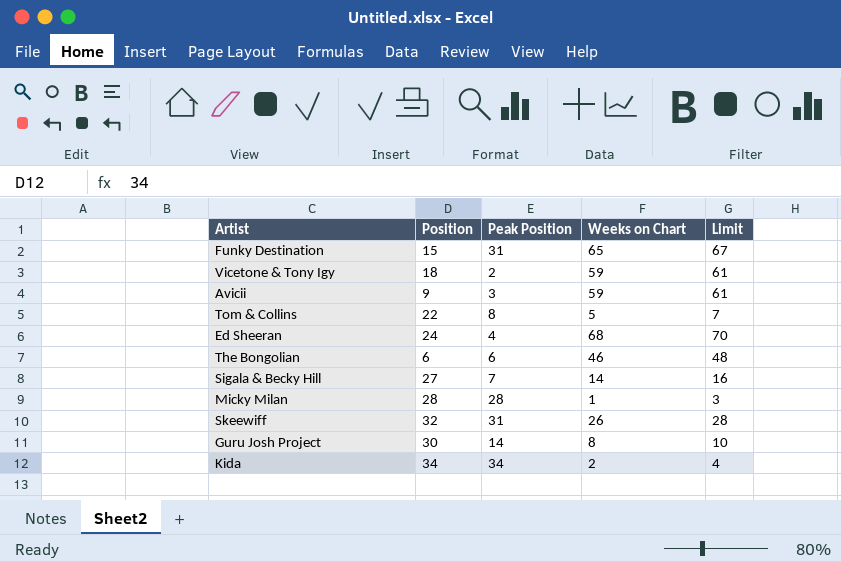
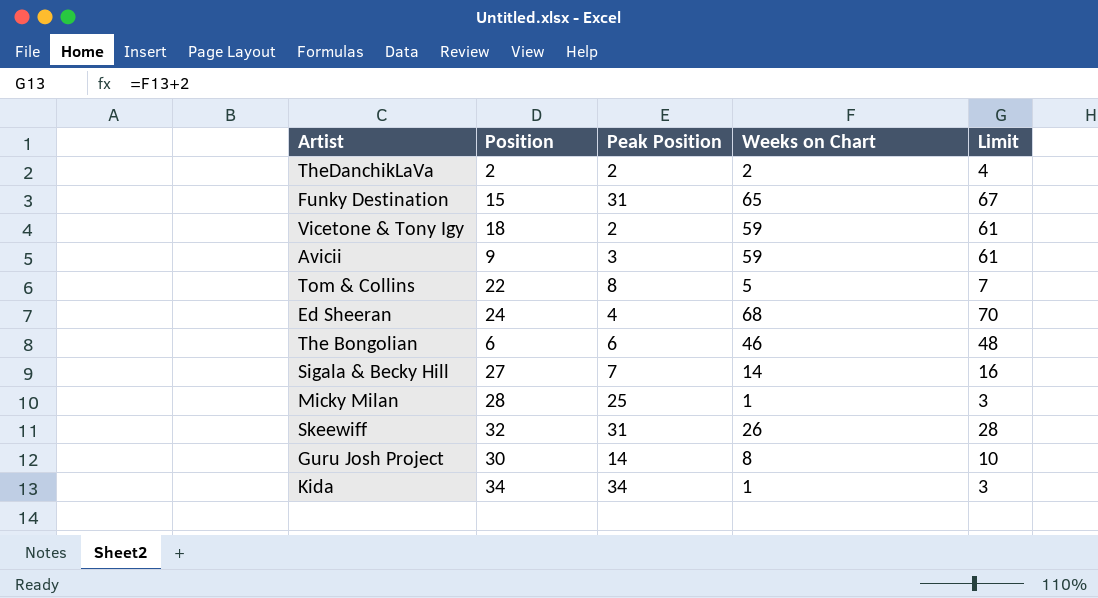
row TheDanchikLaVa: none -> 2 | 2 | 2 | 4
Micky Milan | Peak Position: 28 -> 25
Kida | Weeks on Chart: 2 -> 1
Kida | Limit: 4 -> 3

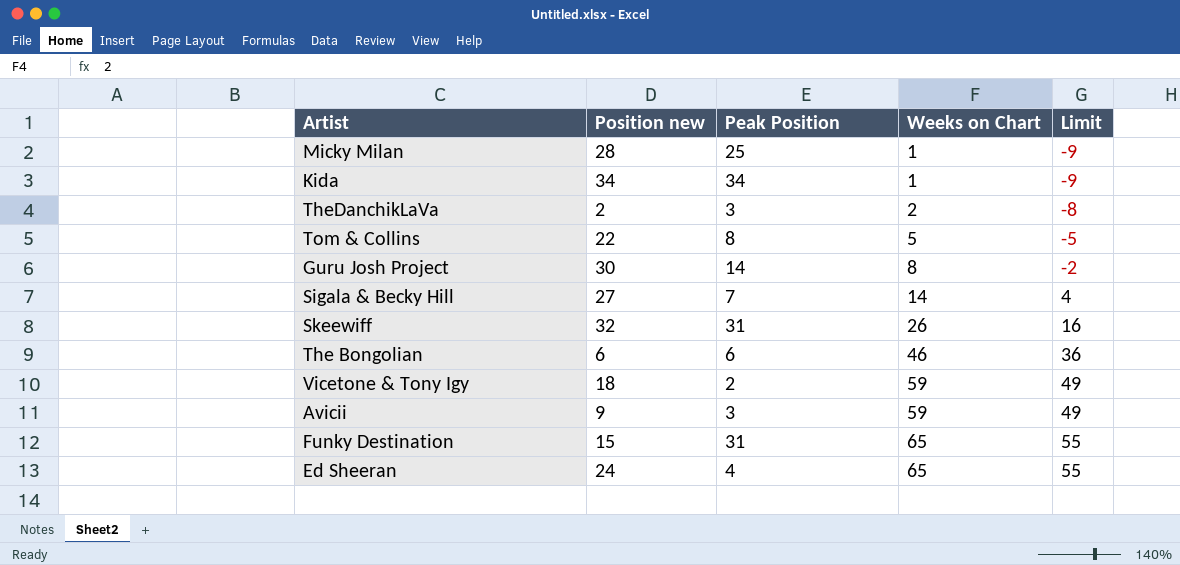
row order: none -> Weeks on Chart ascending
column name: Position -> Position new
column Limit | formula: [Weeks on Chart] + 2 -> [Weeks on Chart] - 10
TheDanchikLaVa | Peak Position: 2 -> 3
Ed Sheeran | Weeks on Chart: 68 -> 65

